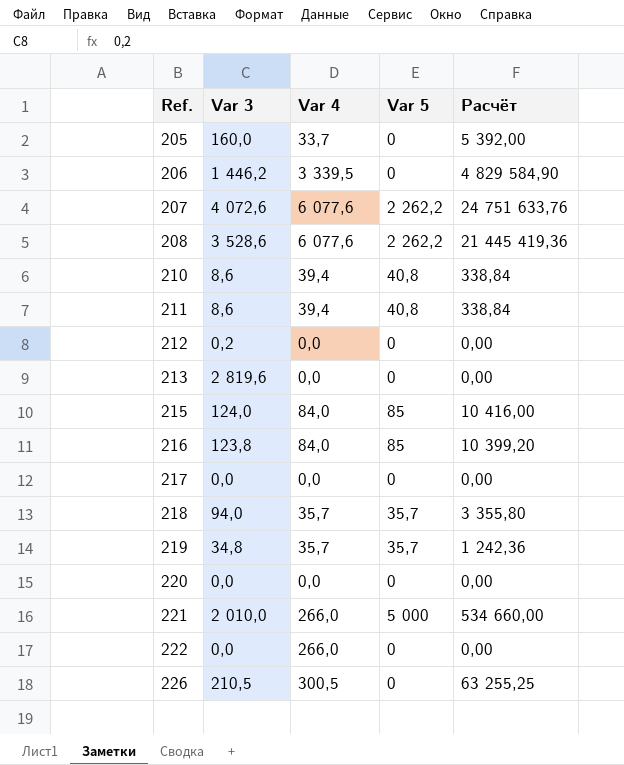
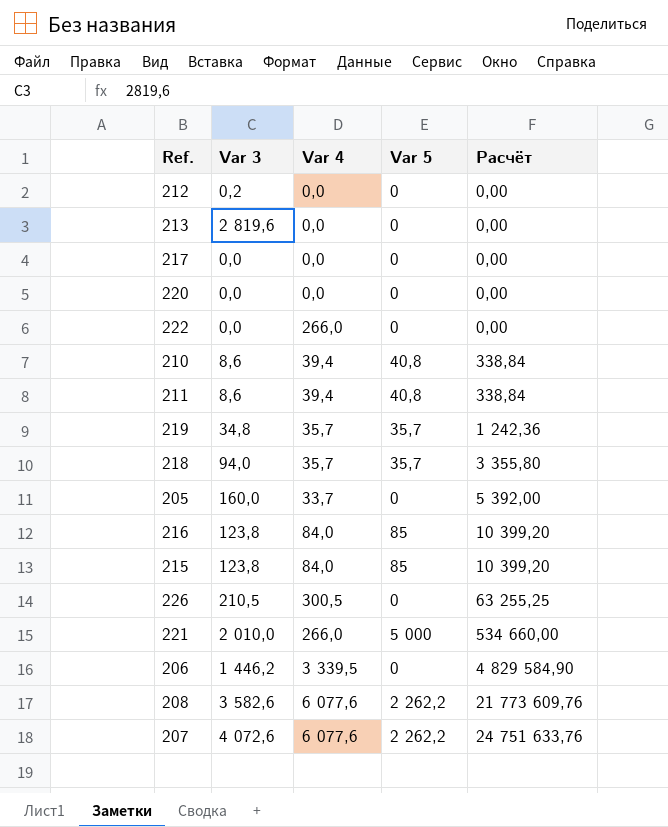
row order: Ref. ascending -> Расчёт ascending
215 | Var 3: 124,0 -> 123,8
215 | Расчёт: 10 416,00 -> 10 399,20
208 | Var 3: 3 528,6 -> 3 582,6
208 | Расчёт: 21 445 419,36 -> 21 773 609,76

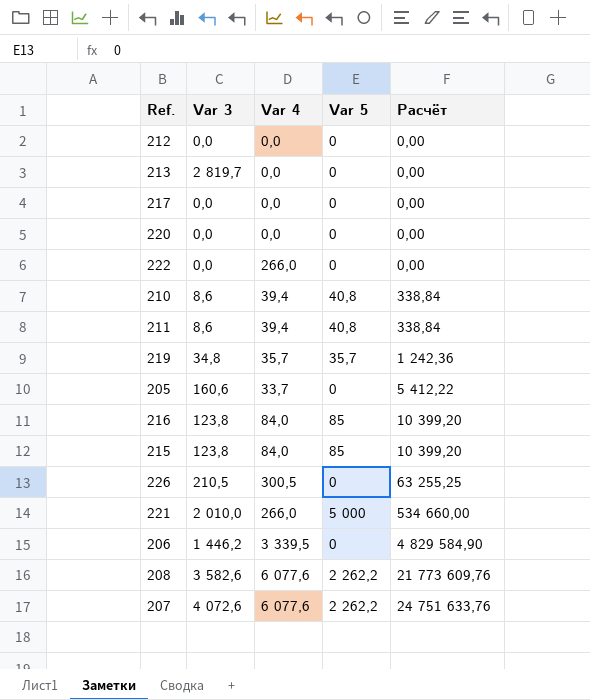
row 218: 94,0 | 35,7 | 35,7 | 3 355,80 -> none
212 | Var 3: 0,2 -> 0,0
213 | Var 3: 2 819,6 -> 2 819,7
205 | Var 3: 160,0 -> 160,6
205 | Расчёт: 5 392,00 -> 5 412,22

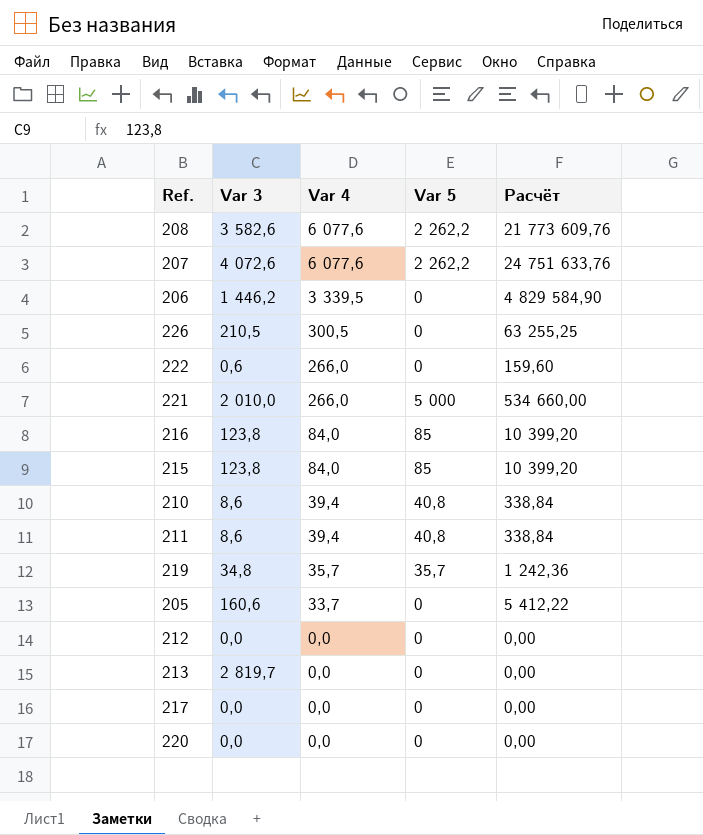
row order: Расчёт ascending -> Var 4 descending
222 | Var 3: 0,0 -> 0,6
222 | Расчёт: 0,00 -> 159,60

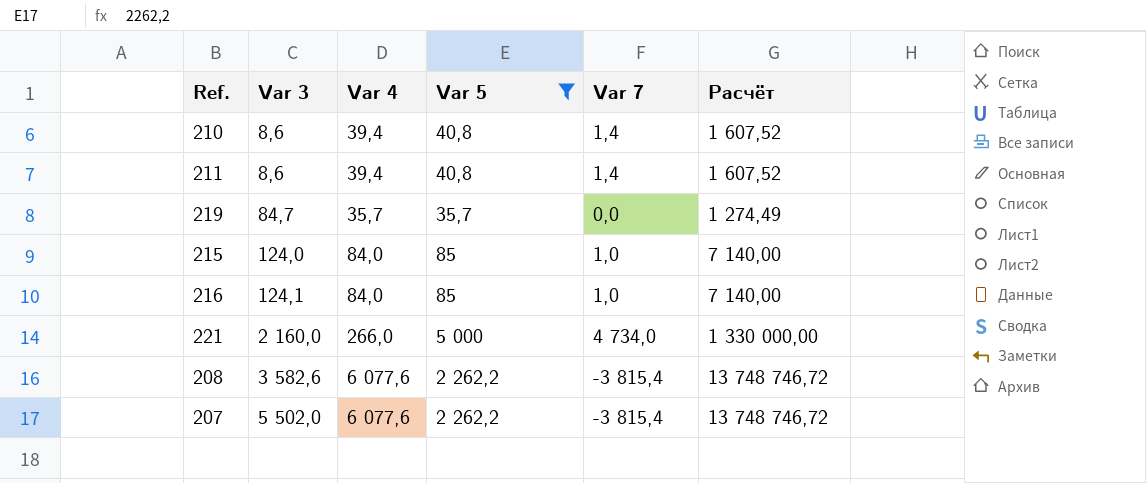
filter: none -> Var 5 != 0
row order: Var 4 descending -> Var 3 ascending
column Var 7 | formula: none -> [Var 5] - [Var 4]
column Расчёт | formula: [Var 3] * [Var 4] -> [Var 4] * [Var 5]
219 | Var 3: 34,8 -> 84,7
215 | Var 3: 123,8 -> 124,0
216 | Var 3: 123,8 -> 124,1
221 | Var 3: 2 010,0 -> 2 160,0
207 | Var 3: 4 072,6 -> 5 502,0

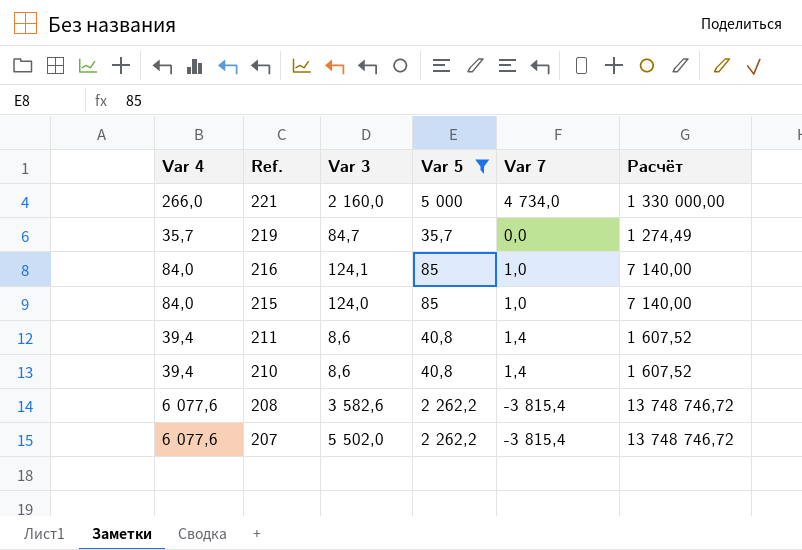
row order: Var 3 ascending -> Ref. descending
column Var 4 | position: 3 -> 1

